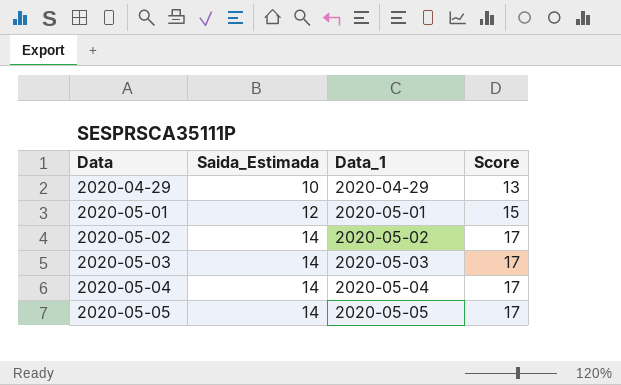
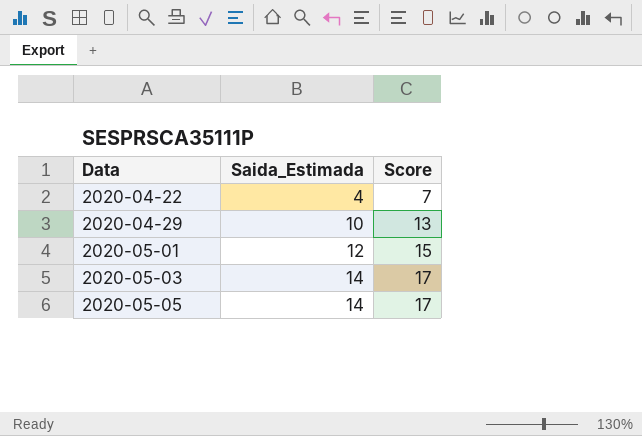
column Data_1 | position: 3 -> none
row 2020-05-02: 14 | 2020-05-02 | 17 -> none
row 2020-05-04: 14 | 2020-05-04 | 17 -> none
row 2020-04-22: none -> 4 | 7

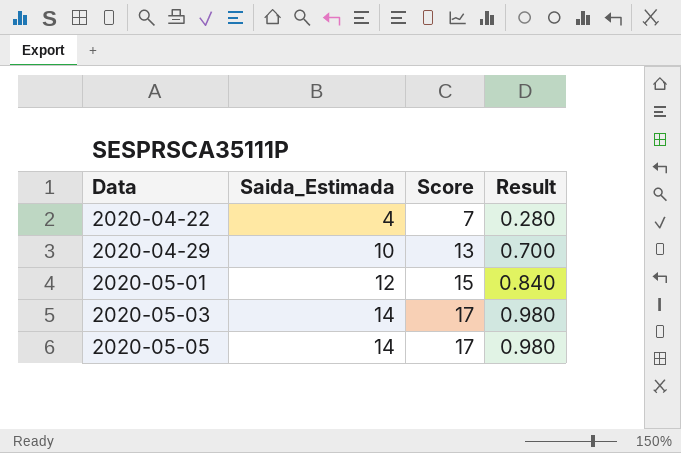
column Result | formula: none -> [Saida_Estimada] * 0.07

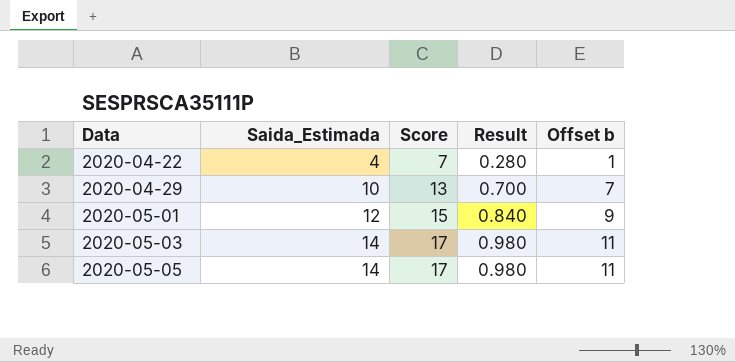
column Offset b | formula: none -> [Saida_Estimada] - 3

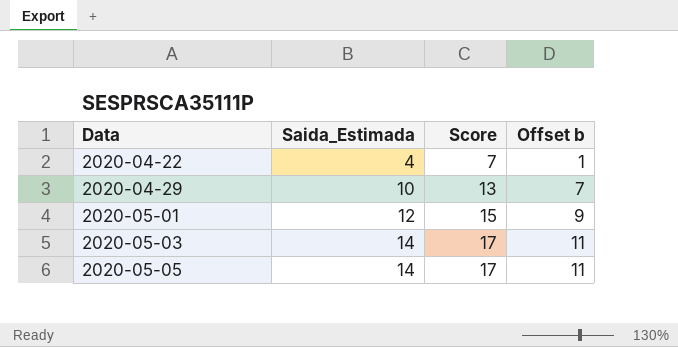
column Result | formula: [Saida_Estimada] * 0.07 -> none

